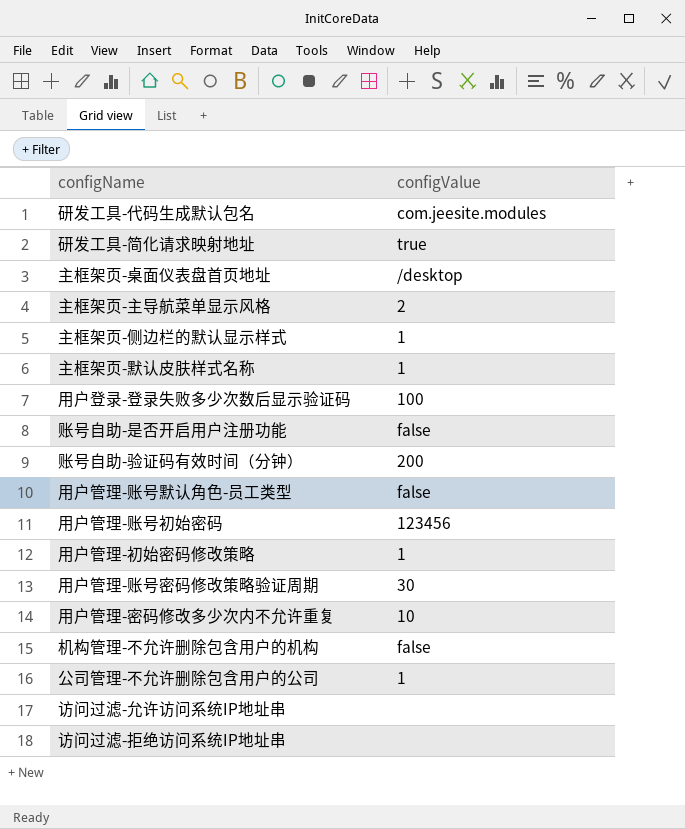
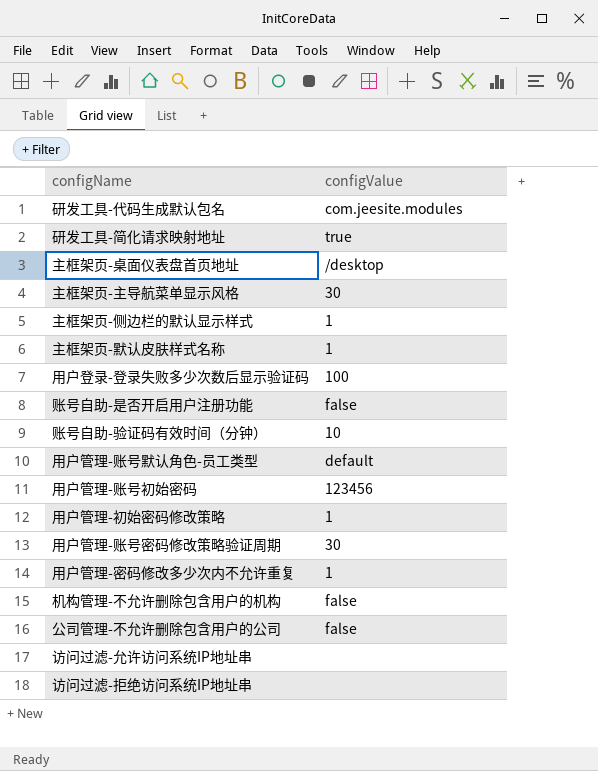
主框架页-主导航菜单显示风格 | configValue: 2 -> 30
账号自助-验证码有效时间（分钟） | configValue: 200 -> 10
用户管理-账号默认角色-员工类型 | configValue: false -> default
用户管理-密码修改多少次内不允许重复 | configValue: 10 -> 1
公司管理-不允许删除包含用户的公司 | configValue: 1 -> false

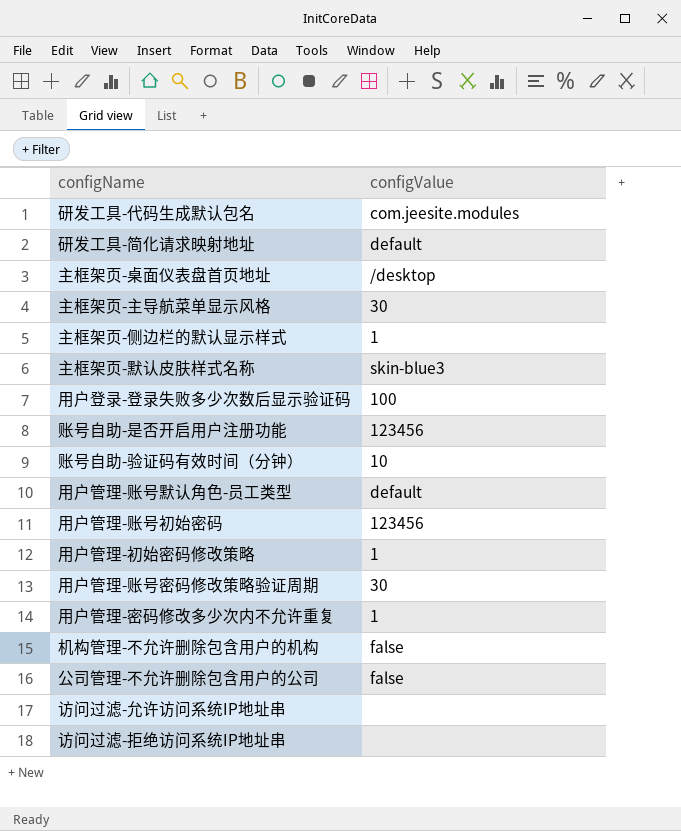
研发工具-简化请求映射地址 | configValue: true -> default
主框架页-默认皮肤样式名称 | configValue: 1 -> skin-blue3
账号自助-是否开启用户注册功能 | configValue: false -> 123456

